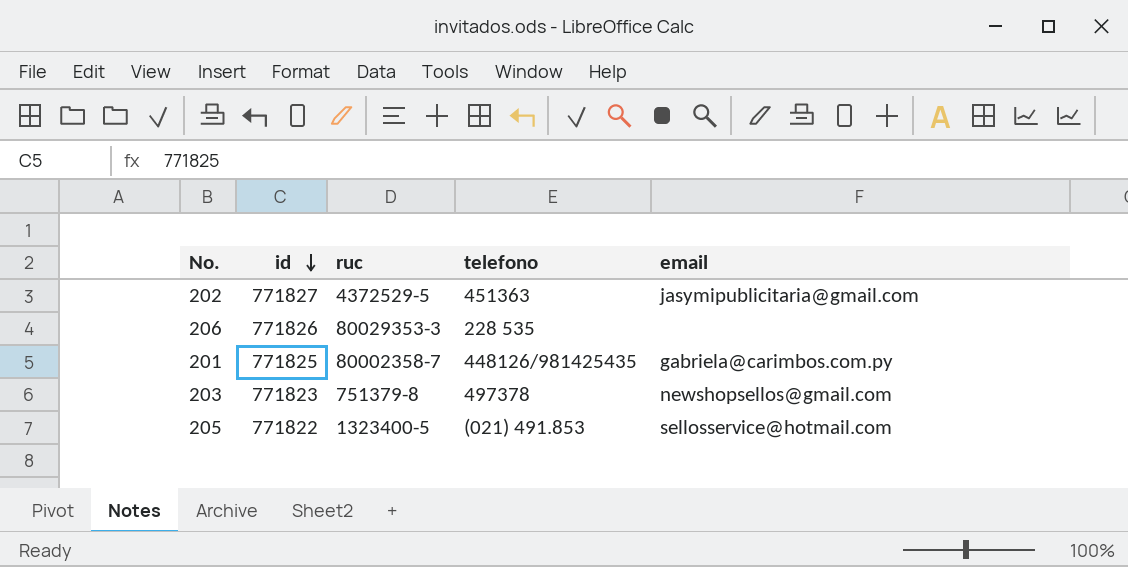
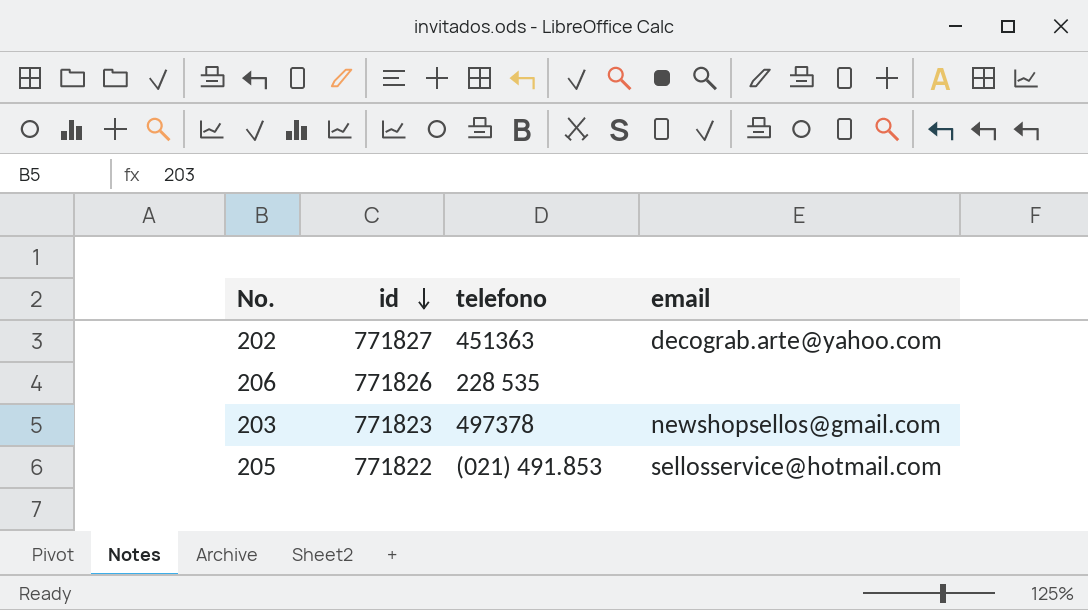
column ruc | position: 3 -> none
row 201: 771825 | 80002358-7 | 448126/981425435 | gabriela@carimbos.com.py -> none
202 | email: jasymipublicitaria@gmail.com -> decograb.arte@yahoo.com

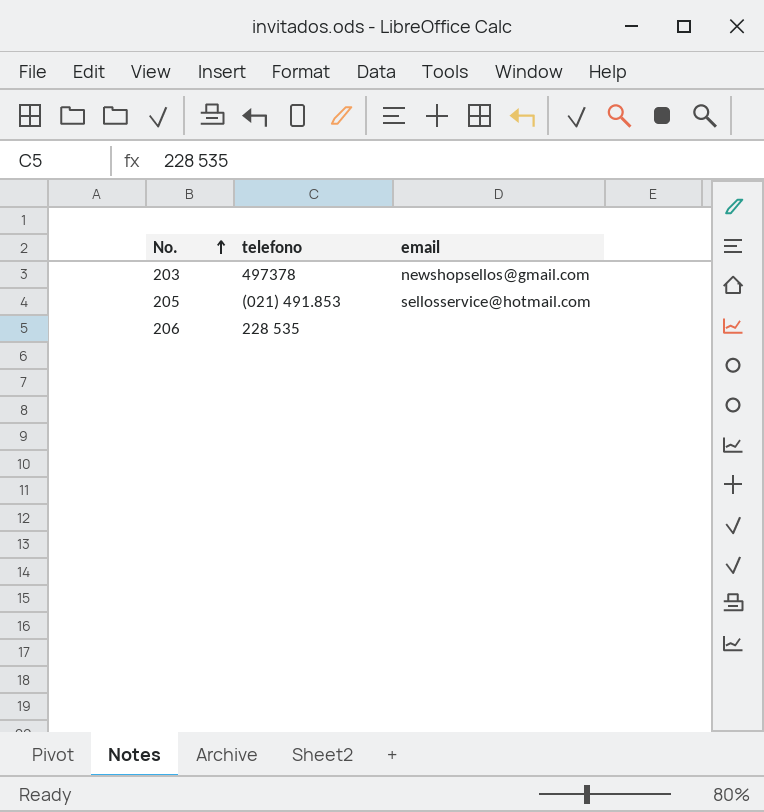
row order: id descending -> No. ascending
column id | position: 2 -> none
row 202: 771827 | 451363 | decograb.arte@yahoo.com -> none

